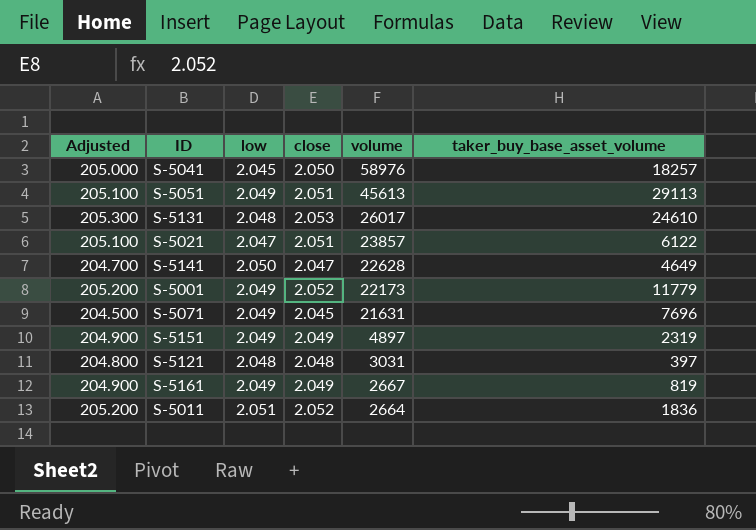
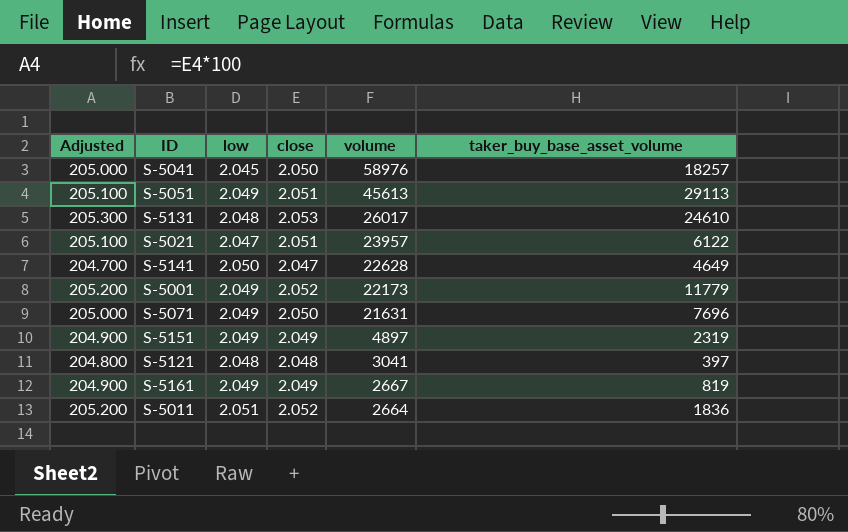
S-5021 | volume: 23857 -> 23957
S-5071 | Adjusted: 204.500 -> 205.000
S-5071 | close: 2.045 -> 2.050
S-5121 | volume: 3031 -> 3041

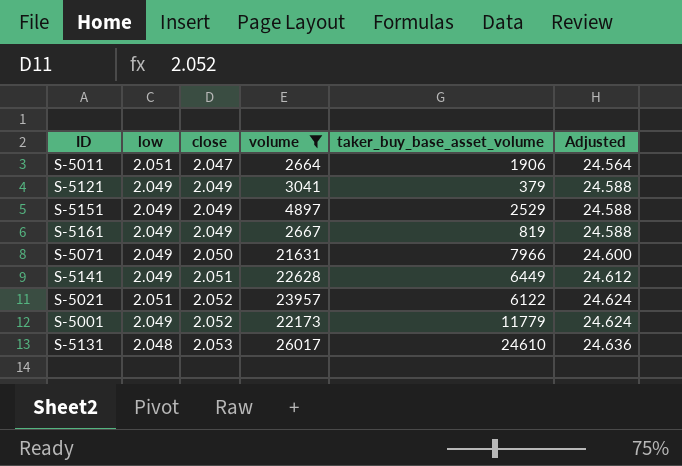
filter: none -> volume <= 26017
row order: volume descending -> close ascending
column Adjusted | formula: [close] * 100 -> [close] * 12
column Adjusted | position: 1 -> 6
S-5011 | close: 2.052 -> 2.047
S-5011 | taker_buy_base_asset_volume: 1836 -> 1906
S-5121 | low: 2.048 -> 2.049
S-5121 | close: 2.048 -> 2.049
S-5121 | taker_buy_base_asset_volume: 397 -> 379
S-5151 | taker_buy_base_asset_volume: 2319 -> 2529
S-5071 | taker_buy_base_asset_volume: 7696 -> 7966
S-5141 | low: 2.050 -> 2.049
S-5141 | close: 2.047 -> 2.051
S-5141 | taker_buy_base_asset_volume: 4649 -> 6449
S-5021 | low: 2.047 -> 2.051
S-5021 | close: 2.051 -> 2.052

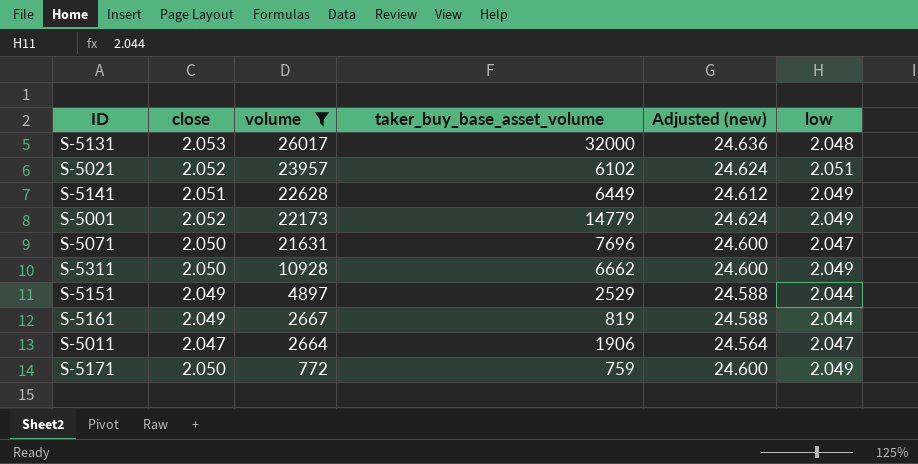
row order: close ascending -> volume descending
column name: Adjusted -> Adjusted (new)
column low | position: 2 -> 6
row S-5121: 2.049 | 2.049 | 3041 | 379 | 24.588 -> none
S-5131 | taker_buy_base_asset_volume: 24610 -> 32000
S-5021 | taker_buy_base_asset_volume: 6122 -> 6102
S-5001 | taker_buy_base_asset_volume: 11779 -> 14779
S-5071 | taker_buy_base_asset_volume: 7966 -> 7696
S-5071 | low: 2.049 -> 2.047
row S-5311: none -> 2.050 | 10928 | 6662 | 24.600 | 2.049
S-5151 | low: 2.049 -> 2.044
S-5161 | low: 2.049 -> 2.044
S-5011 | low: 2.051 -> 2.047
row S-5171: none -> 2.050 | 772 | 759 | 24.600 | 2.049

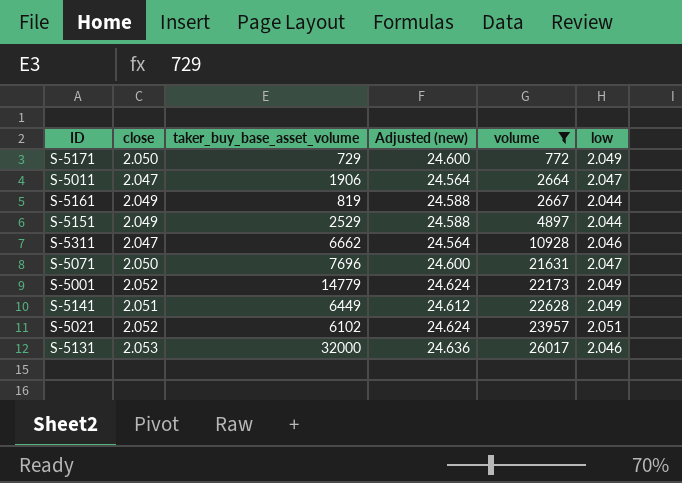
row order: volume descending -> volume ascending
column volume | position: 3 -> 5
S-5171 | taker_buy_base_asset_volume: 759 -> 729
S-5311 | close: 2.050 -> 2.047
S-5311 | Adjusted (new): 24.600 -> 24.564
S-5311 | low: 2.049 -> 2.046
S-5131 | low: 2.048 -> 2.046

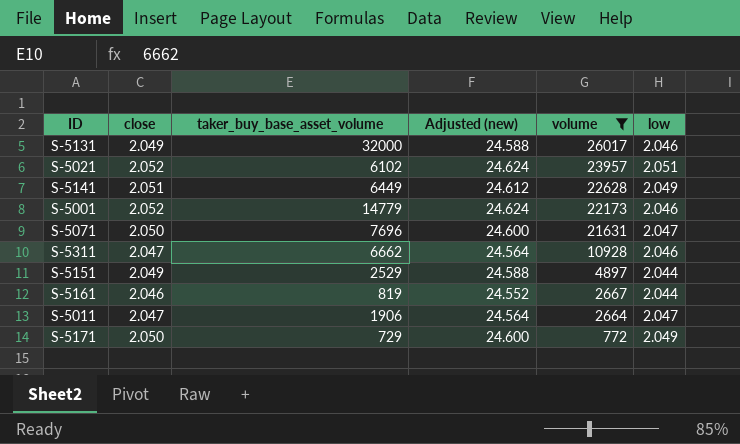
row order: volume ascending -> volume descending
S-5131 | close: 2.053 -> 2.049
S-5131 | Adjusted (new): 24.636 -> 24.588
S-5001 | low: 2.049 -> 2.046
S-5161 | close: 2.049 -> 2.046
S-5161 | Adjusted (new): 24.588 -> 24.552

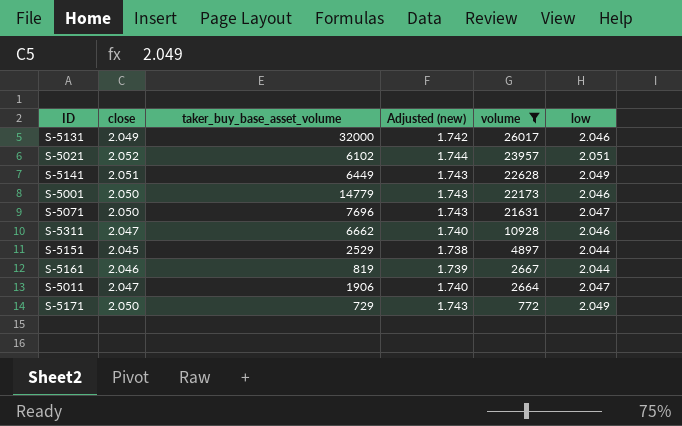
column Adjusted (new) | formula: [close] * 12 -> [close] * 0.85
S-5001 | close: 2.052 -> 2.050
S-5151 | close: 2.049 -> 2.045

